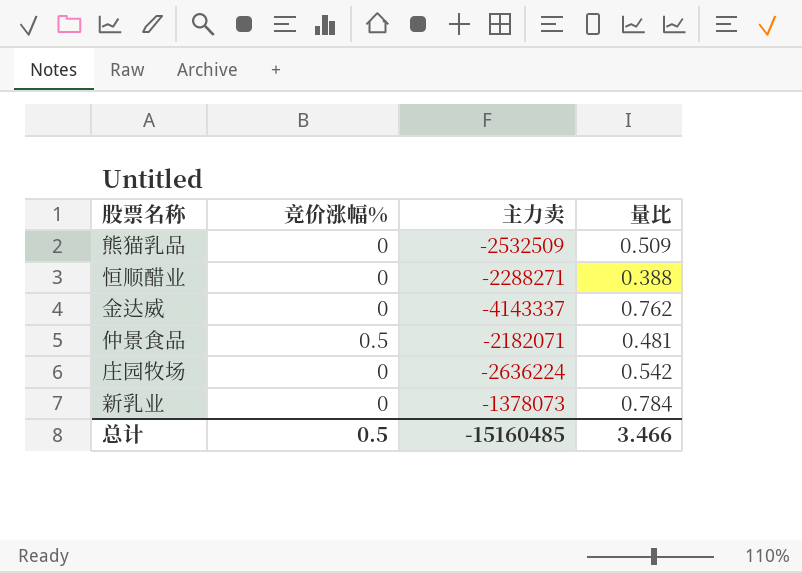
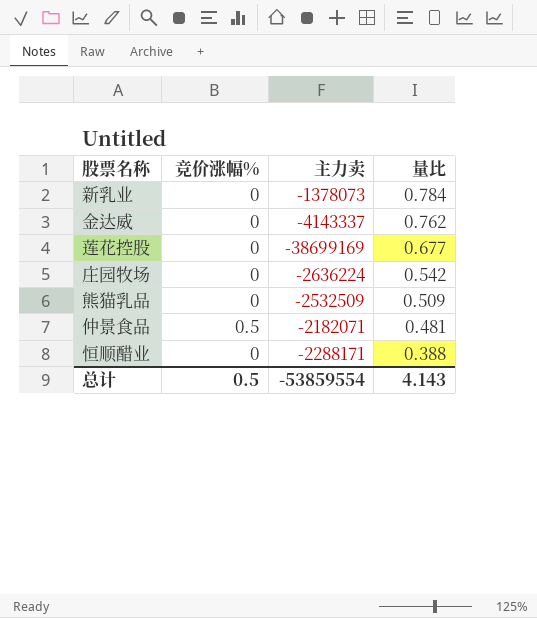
row order: none -> 量比 descending
row 莲花控股: none -> 0 | -38699169 | 0.677
恒顺醋业 | 主力卖: -2288271 -> -2288171
总计 | 主力卖: -15160485 -> -53859554
总计 | 量比: 3.466 -> 4.143

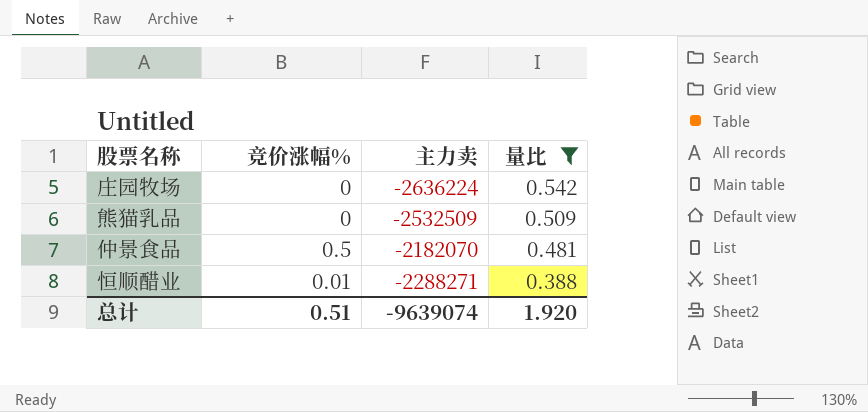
filter: none -> 量比 <= 0.542
仲景食品 | 主力卖: -2182071 -> -2182070
恒顺醋业 | 竞价涨幅%: 0 -> 0.01
恒顺醋业 | 主力卖: -2288171 -> -2288271
总计 | 竞价涨幅%: 0.5 -> 0.51
总计 | 主力卖: -53859554 -> -9639074
总计 | 量比: 4.143 -> 1.920

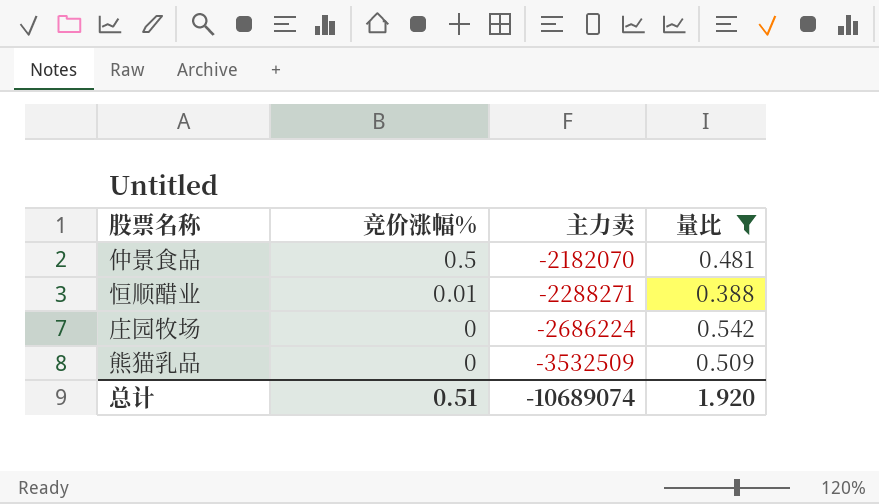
row order: 量比 descending -> 竞价涨幅% descending
庄园牧场 | 主力卖: -2636224 -> -2686224
熊猫乳品 | 主力卖: -2532509 -> -3532509
总计 | 主力卖: -9639074 -> -10689074

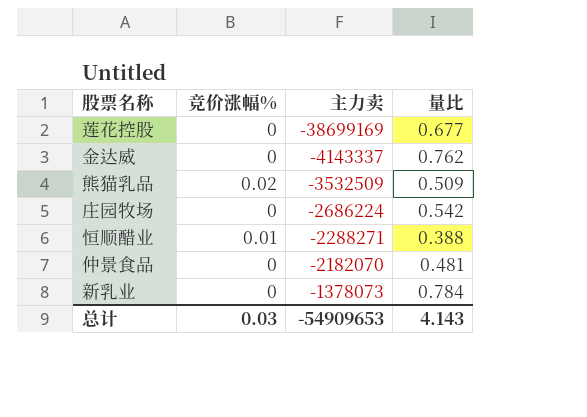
filter: 量比 <= 0.542 -> none
row order: 竞价涨幅% descending -> 主力卖 ascending
熊猫乳品 | 竞价涨幅%: 0 -> 0.02
仲景食品 | 竞价涨幅%: 0.5 -> 0
总计 | 竞价涨幅%: 0.51 -> 0.03
总计 | 主力卖: -10689074 -> -54909653
总计 | 量比: 1.920 -> 4.143

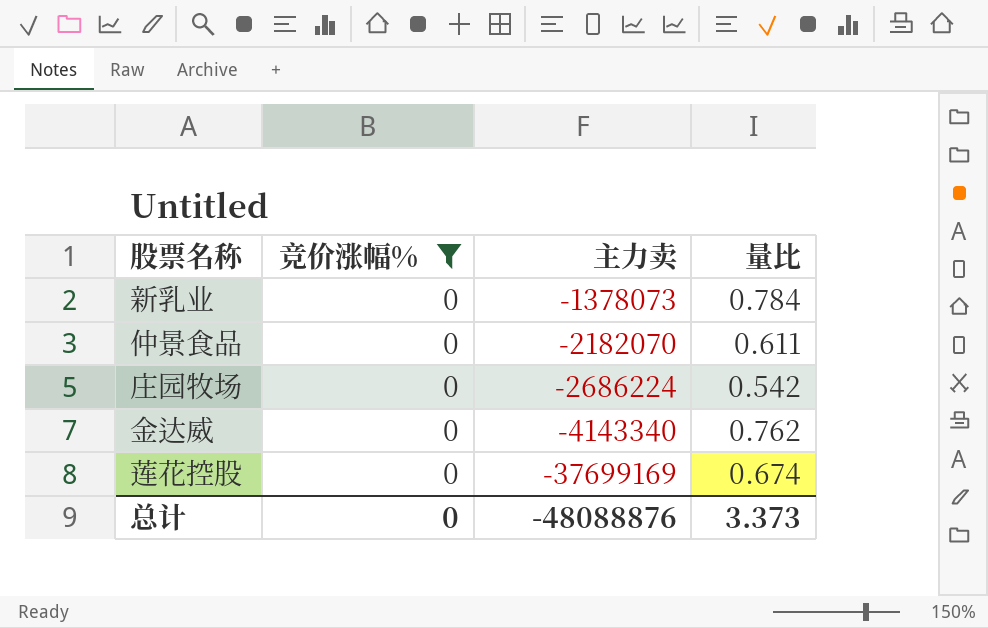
filter: none -> 竞价涨幅% = 0
row order: 主力卖 ascending -> 主力卖 descending
仲景食品 | 量比: 0.481 -> 0.611
金达威 | 主力卖: -4143337 -> -4143340
莲花控股 | 主力卖: -38699169 -> -37699169
莲花控股 | 量比: 0.677 -> 0.674
总计 | 竞价涨幅%: 0.03 -> 0
总计 | 主力卖: -54909653 -> -48088876
总计 | 量比: 4.143 -> 3.373

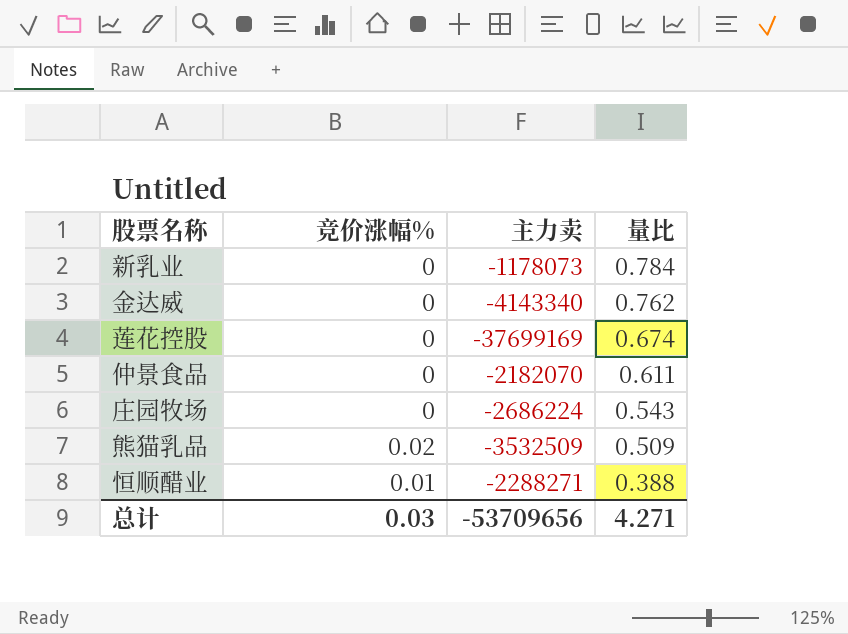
filter: 竞价涨幅% = 0 -> none
row order: 主力卖 descending -> 量比 descending
新乳业 | 主力卖: -1378073 -> -1178073
庄园牧场 | 量比: 0.542 -> 0.543
总计 | 竞价涨幅%: 0 -> 0.03
总计 | 主力卖: -48088876 -> -53709656
总计 | 量比: 3.373 -> 4.271

